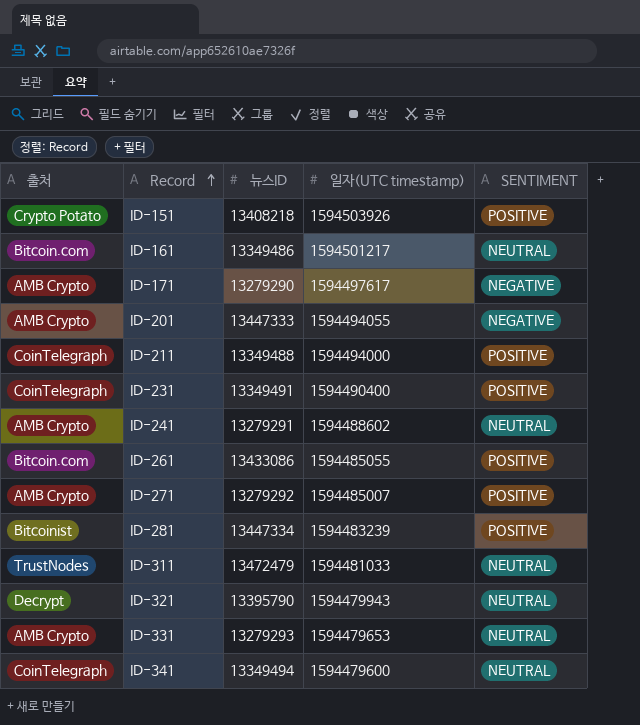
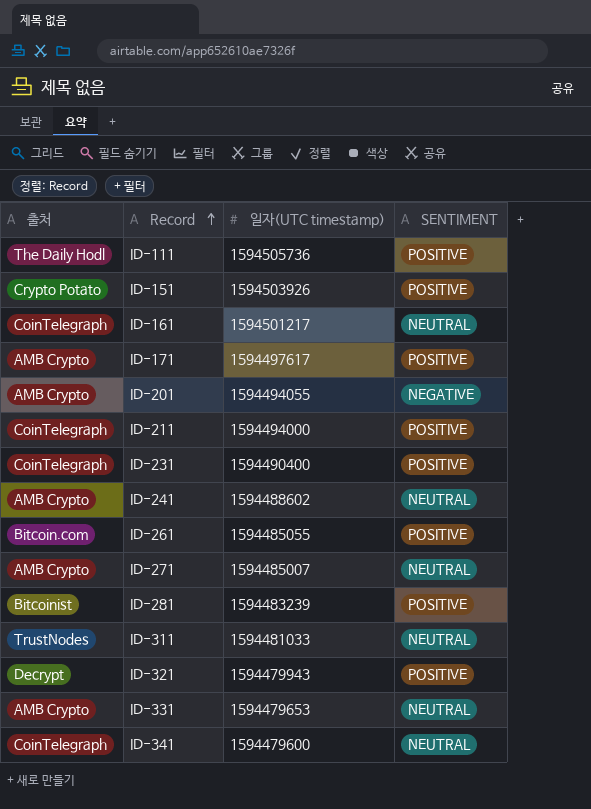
column 뉴스ID | position: 3 -> none
row ID-111: none -> The Daily Hodl | 1594505736 | POSITIVE
ID-161 | 출처: Bitcoin.com -> CoinTelegraph
ID-171 | SENTIMENT: NEGATIVE -> POSITIVE
ID-271 | SENTIMENT: POSITIVE -> NEUTRAL
ID-321 | SENTIMENT: NEUTRAL -> POSITIVE

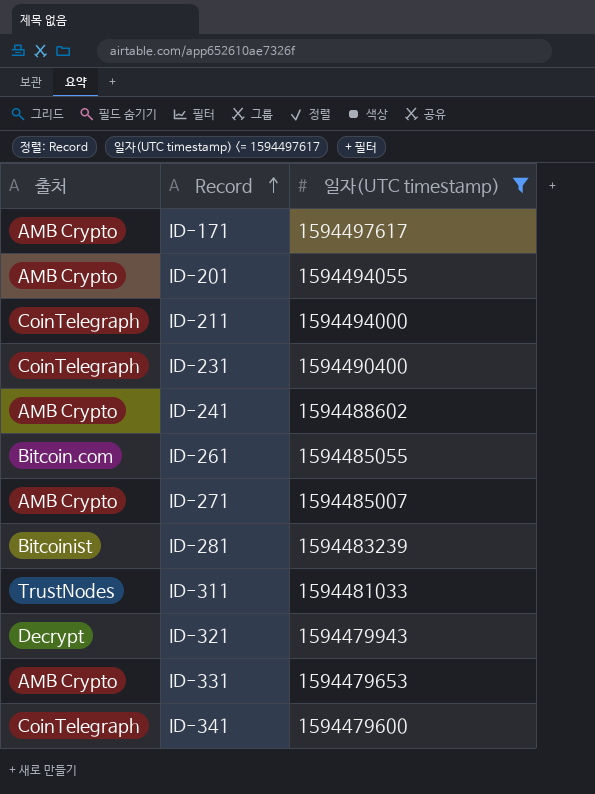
filter: none -> 일자(UTC timestamp) <= 1594497617
column SENTIMENT | position: 4 -> none

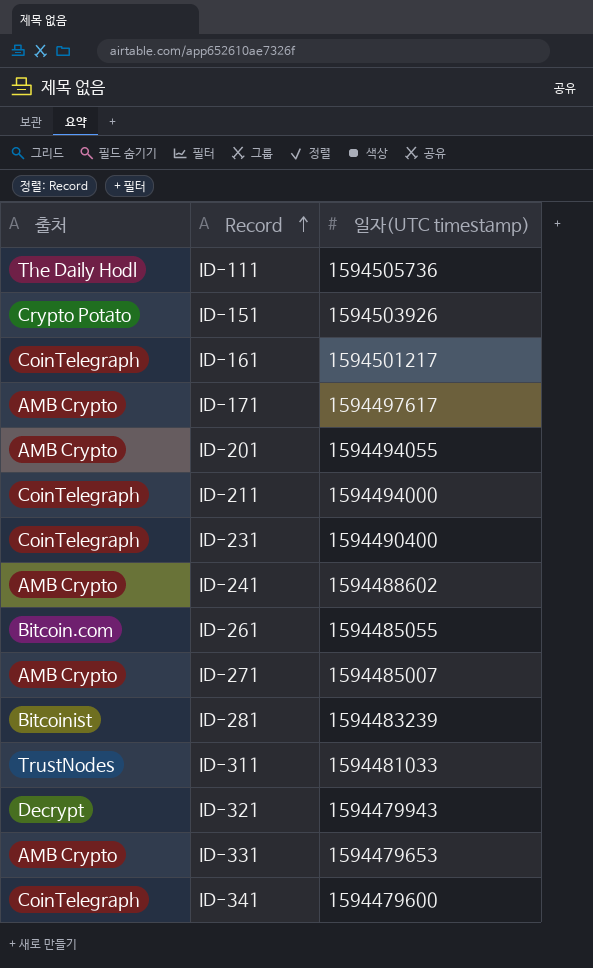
filter: 일자(UTC timestamp) <= 1594497617 -> none

